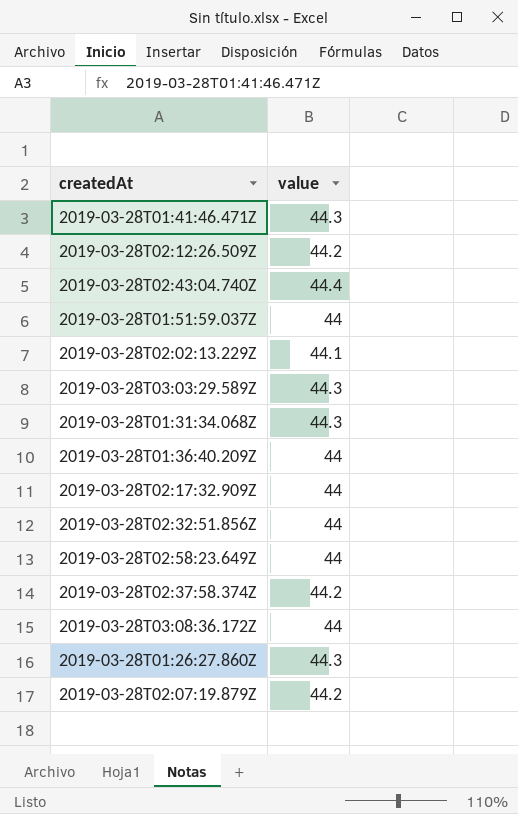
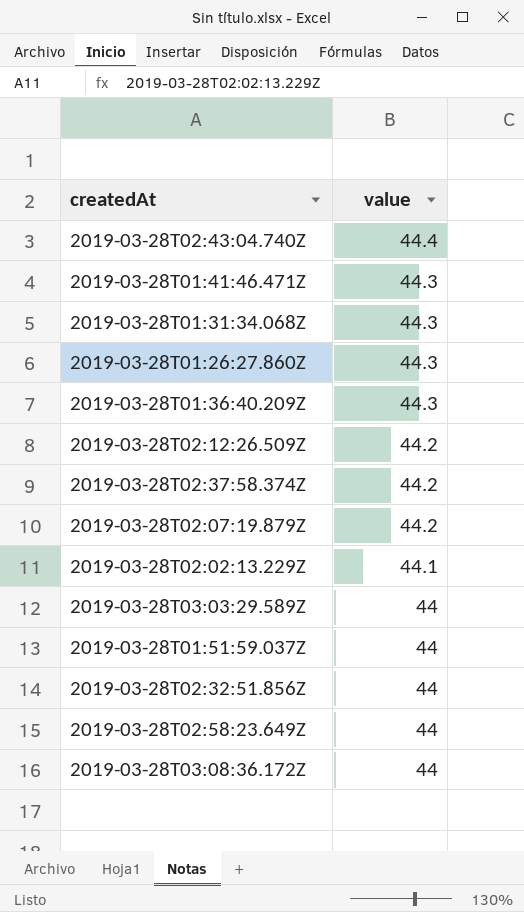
row order: none -> value descending
row 2019-03-28T02:17:32.909Z: 44 -> none
2019-03-28T01:36:40.209Z | value: 44 -> 44.3
2019-03-28T03:03:29.589Z | value: 44.3 -> 44

